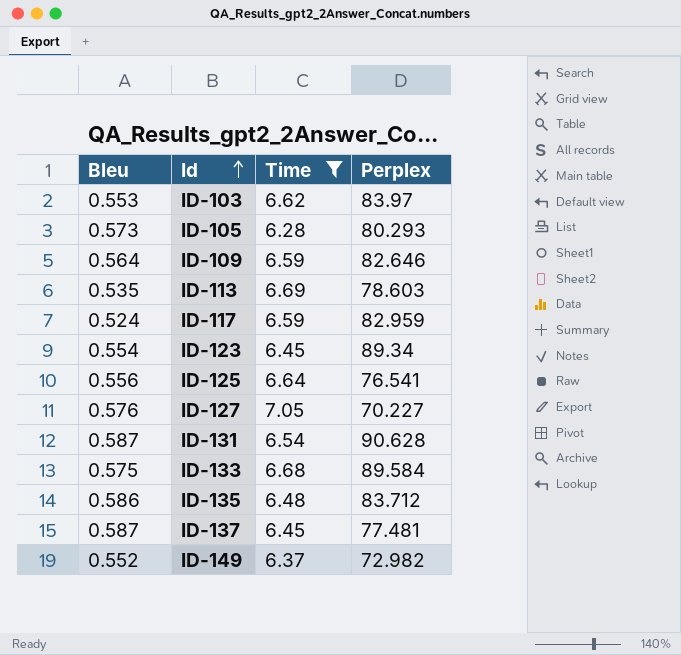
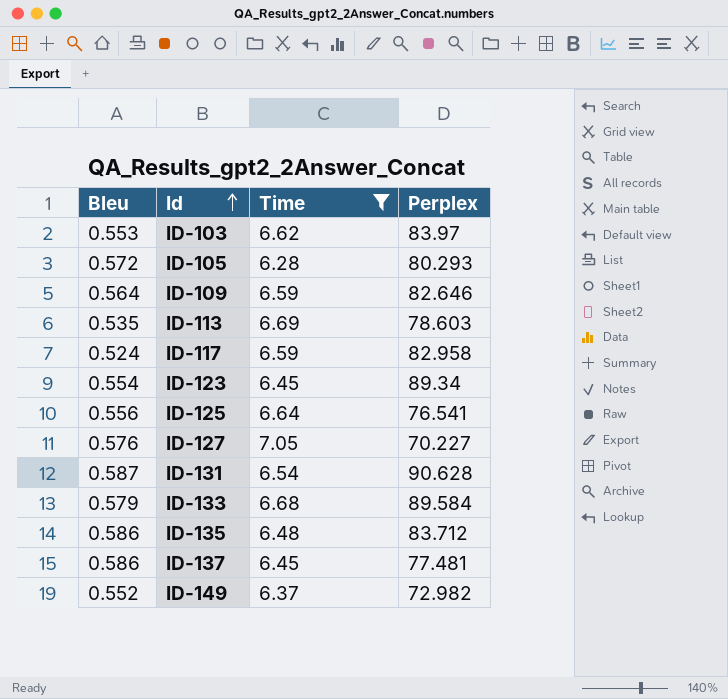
ID-105 | Bleu: 0.573 -> 0.572
ID-117 | Perplex: 82.959 -> 82.958
ID-133 | Bleu: 0.575 -> 0.579
ID-137 | Bleu: 0.587 -> 0.586

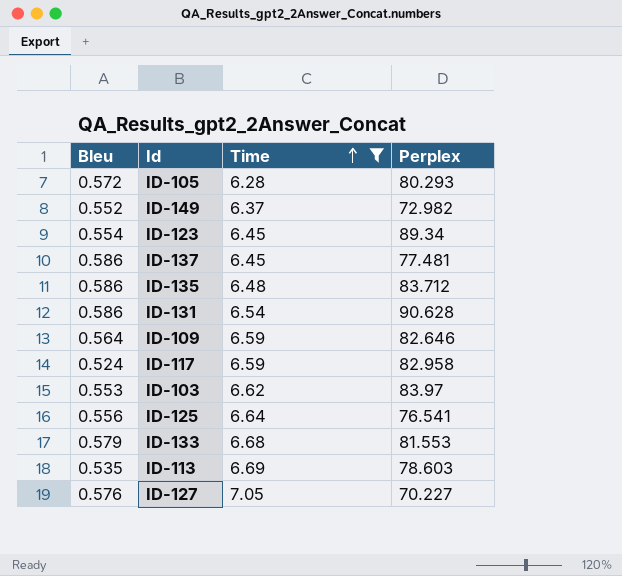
row order: Id ascending -> Time ascending
ID-131 | Bleu: 0.587 -> 0.586
ID-133 | Perplex: 89.584 -> 81.553

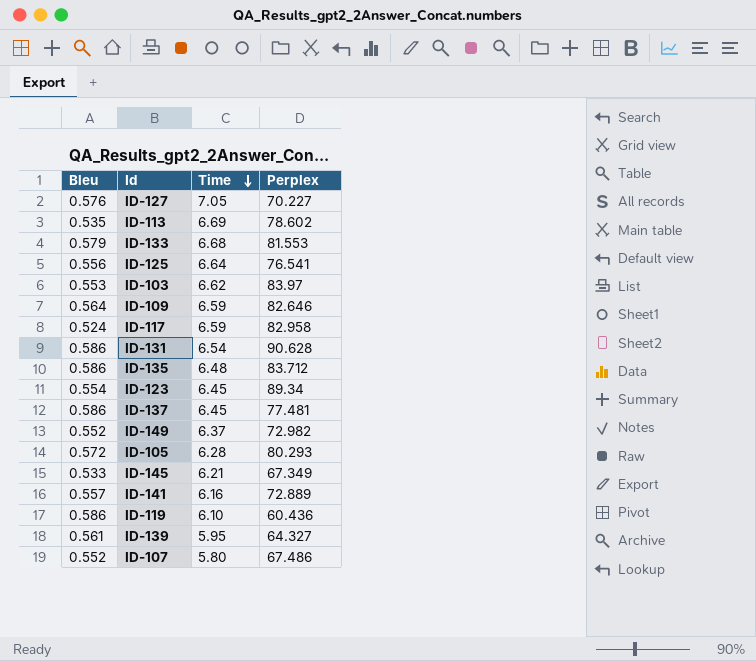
filter: Time >= 6.28 -> none
row order: Time ascending -> Time descending
ID-113 | Perplex: 78.603 -> 78.602

